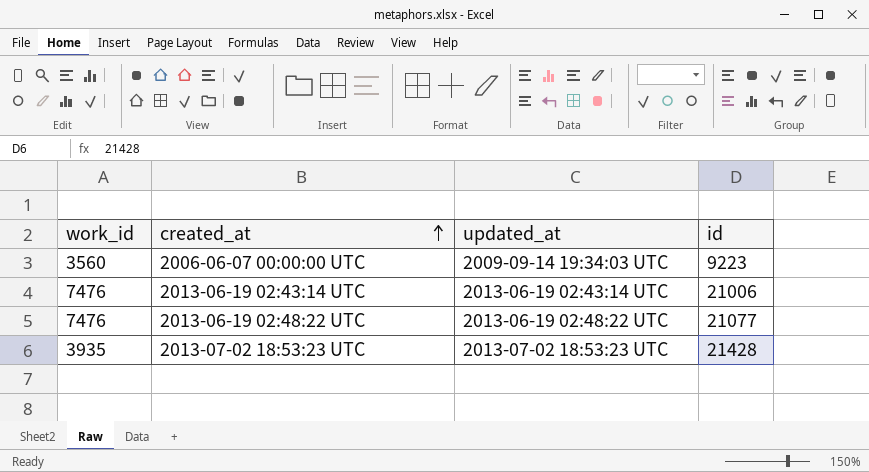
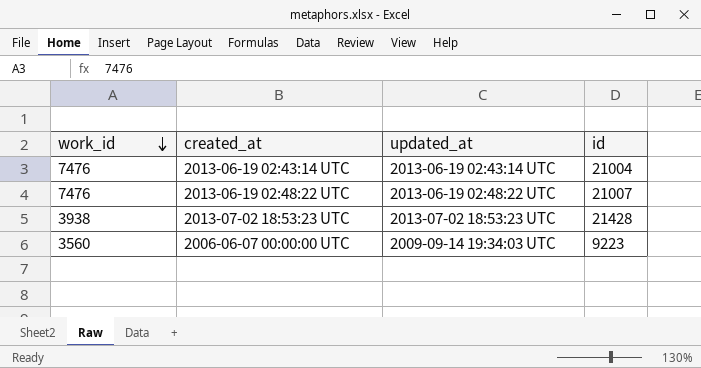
row order: created_at ascending -> work_id descending
2013-06-19 02:43:14 UTC | id: 21006 -> 21004
2013-06-19 02:48:22 UTC | id: 21077 -> 21007
2013-07-02 18:53:23 UTC | work_id: 3935 -> 3938

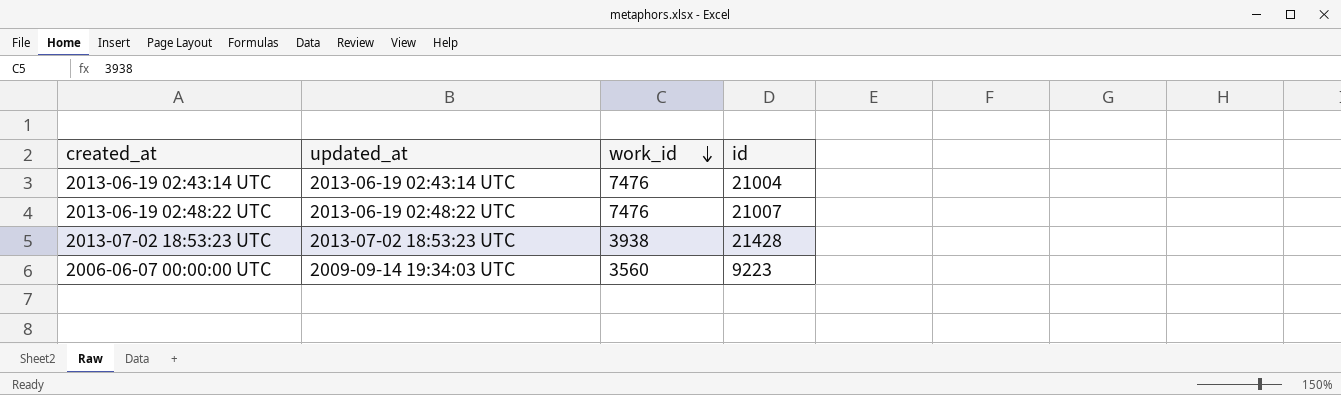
column work_id | position: 1 -> 3

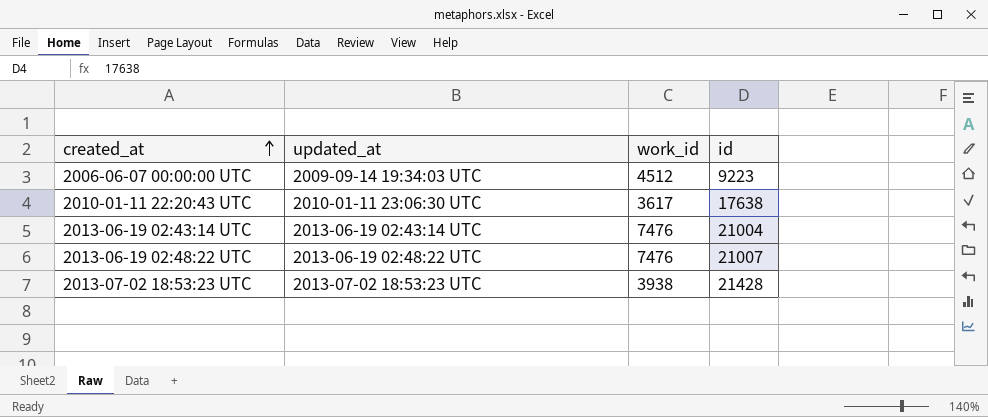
row order: work_id descending -> created_at ascending
2006-06-07 00:00:00 UTC | work_id: 3560 -> 4512
row 2010-01-11 22:20:43 UTC: none -> 2010-01-11 23:06:30 UTC | 3617 | 17638

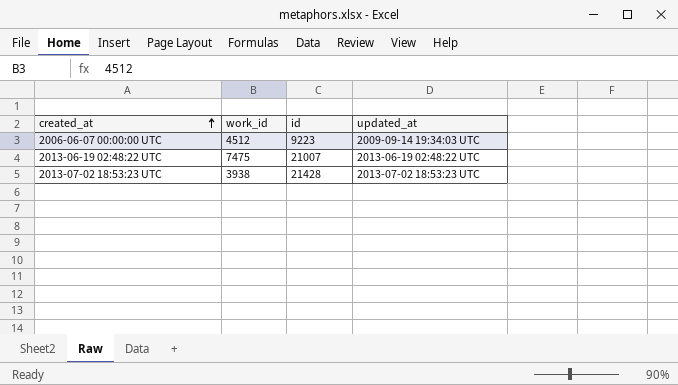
column updated_at | position: 2 -> 4
row 2010-01-11 22:20:43 UTC: 2010-01-11 23:06:30 UTC | 3617 | 17638 -> none
row 2013-06-19 02:43:14 UTC: 2013-06-19 02:43:14 UTC | 7476 | 21004 -> none
2013-06-19 02:48:22 UTC | work_id: 7476 -> 7475

